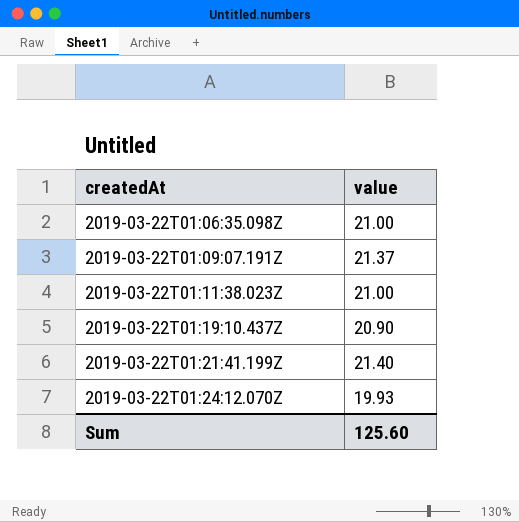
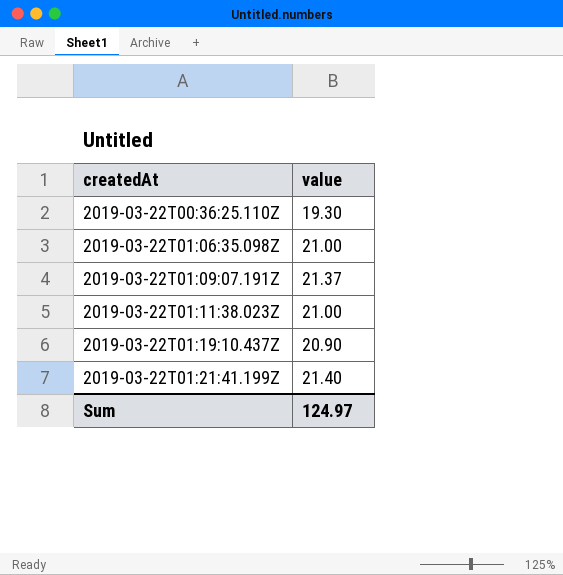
row 2019-03-22T01:24:12.070Z: 19.93 -> none
row 2019-03-22T00:36:25.110Z: none -> 19.30
Sum | value: 125.60 -> 124.97

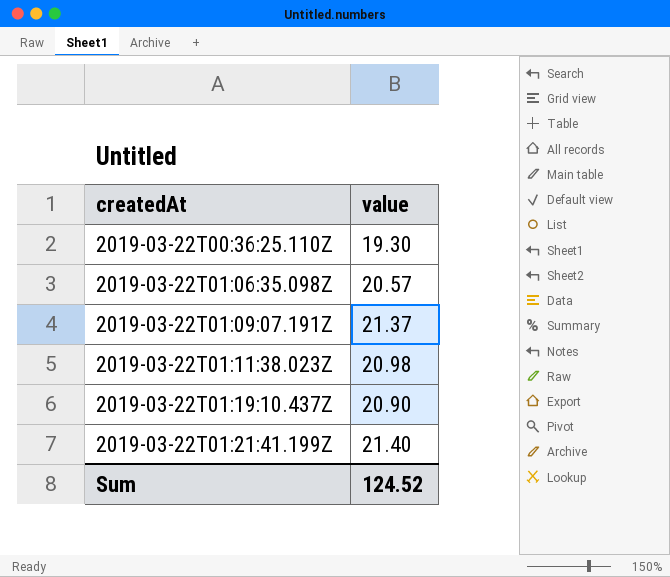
2019-03-22T01:06:35.098Z | value: 21.00 -> 20.57
2019-03-22T01:11:38.023Z | value: 21.00 -> 20.98
Sum | value: 124.97 -> 124.52

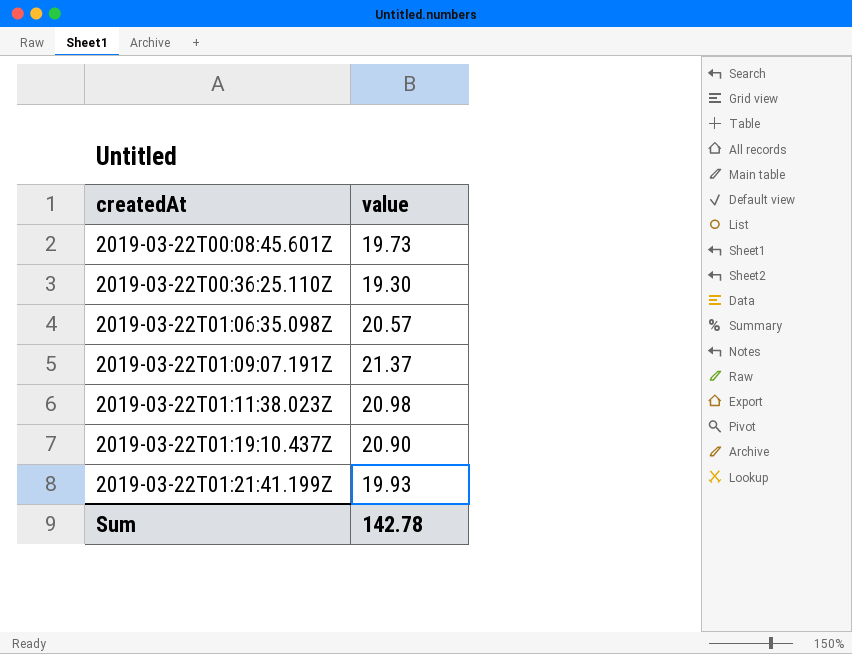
row 2019-03-22T00:08:45.601Z: none -> 19.73
2019-03-22T01:21:41.199Z | value: 21.40 -> 19.93
Sum | value: 124.52 -> 142.78

